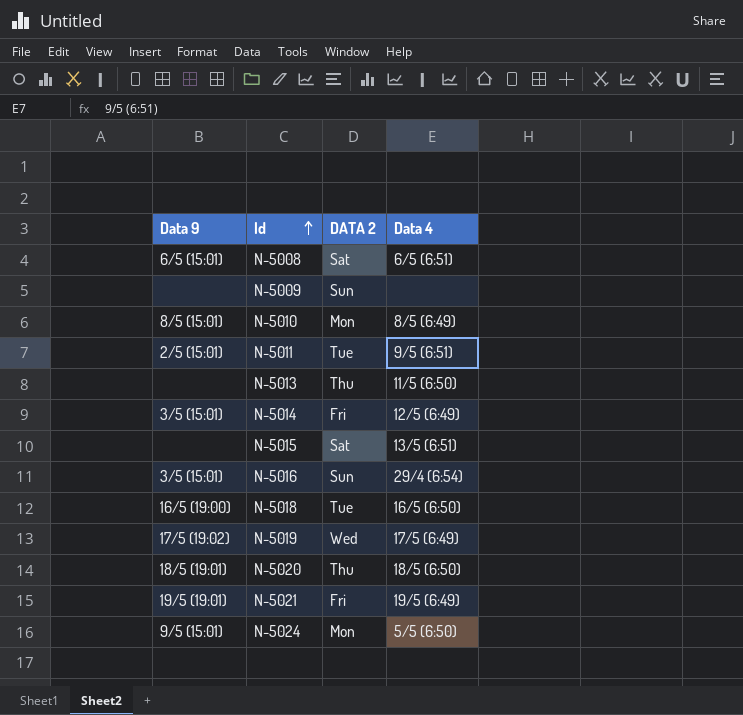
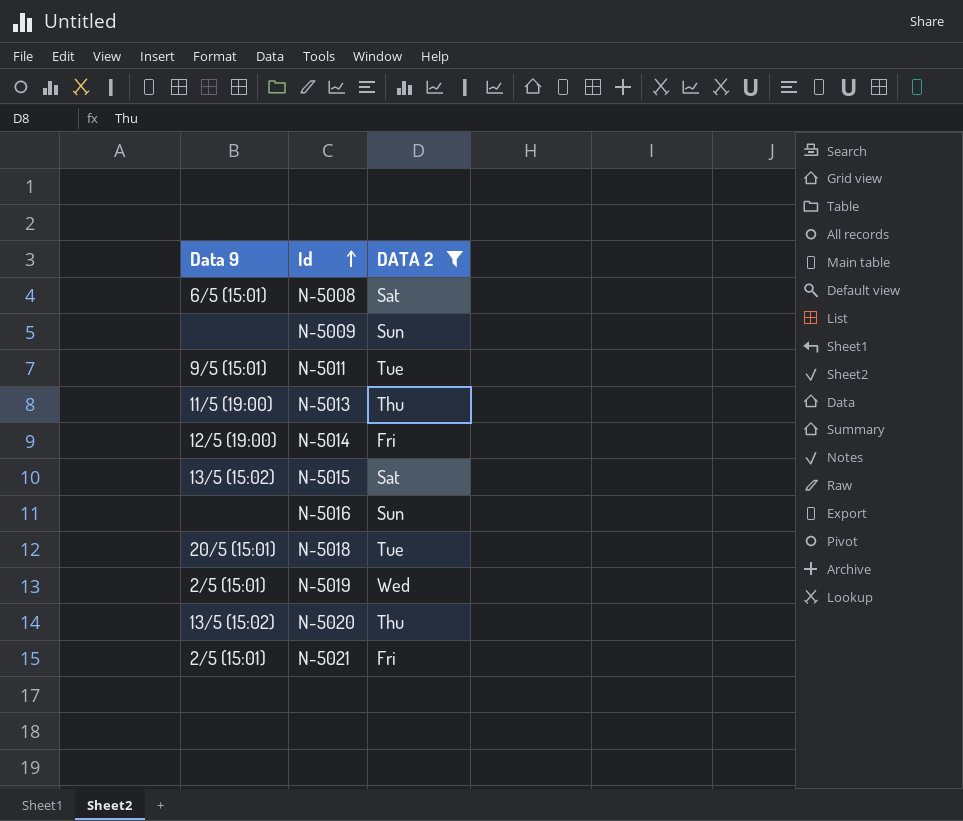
filter: none -> DATA 2 != Mon
column Data 4 | position: 4 -> none
N-5011 | Data 9: 2/5 (15:01) -> 9/5 (15:01)
N-5013 | Data 9: none -> 11/5 (19:00)
N-5014 | Data 9: 3/5 (15:01) -> 12/5 (19:00)
N-5015 | Data 9: none -> 13/5 (15:02)
N-5016 | Data 9: 3/5 (15:01) -> none
N-5018 | Data 9: 16/5 (19:00) -> 20/5 (15:01)
N-5019 | Data 9: 17/5 (19:02) -> 2/5 (15:01)
N-5020 | Data 9: 18/5 (19:01) -> 13/5 (15:02)
N-5021 | Data 9: 19/5 (19:01) -> 2/5 (15:01)

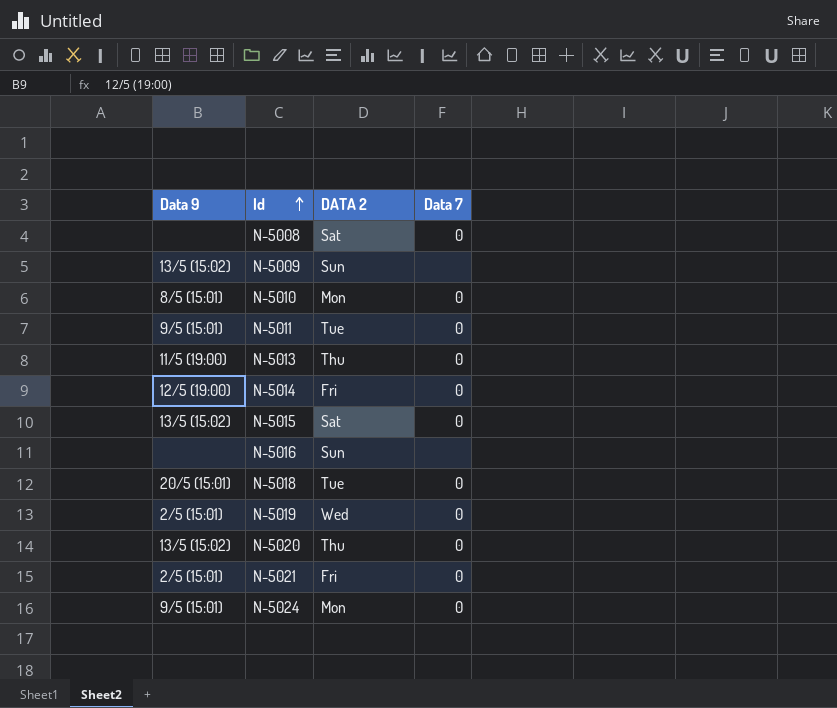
filter: DATA 2 != Mon -> none
column Data 7 | position: none -> 4
N-5008 | Data 9: 6/5 (15:01) -> none
N-5009 | Data 9: none -> 13/5 (15:02)

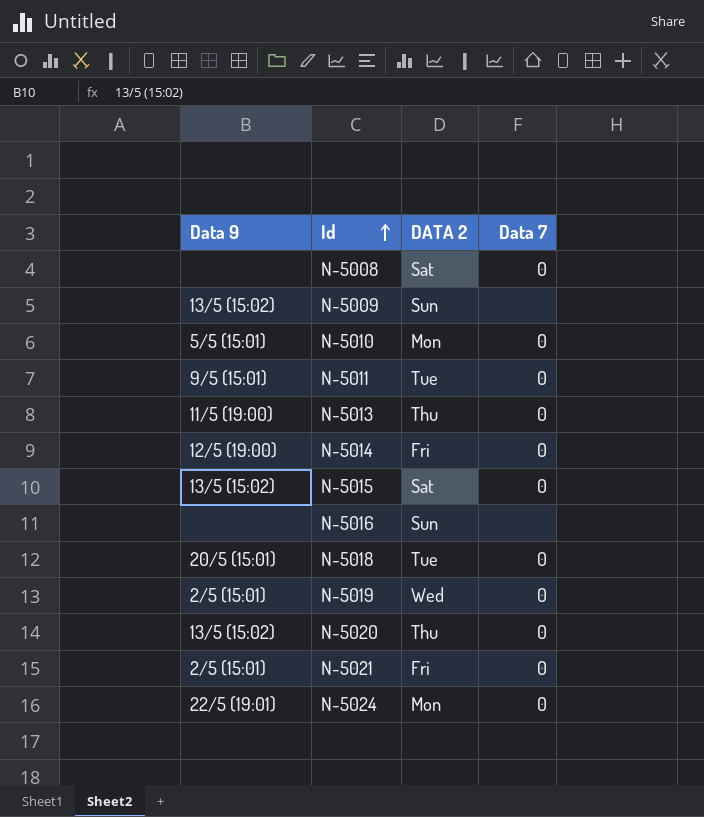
N-5010 | Data 9: 8/5 (15:01) -> 5/5 (15:01)
N-5024 | Data 9: 9/5 (15:01) -> 22/5 (19:01)

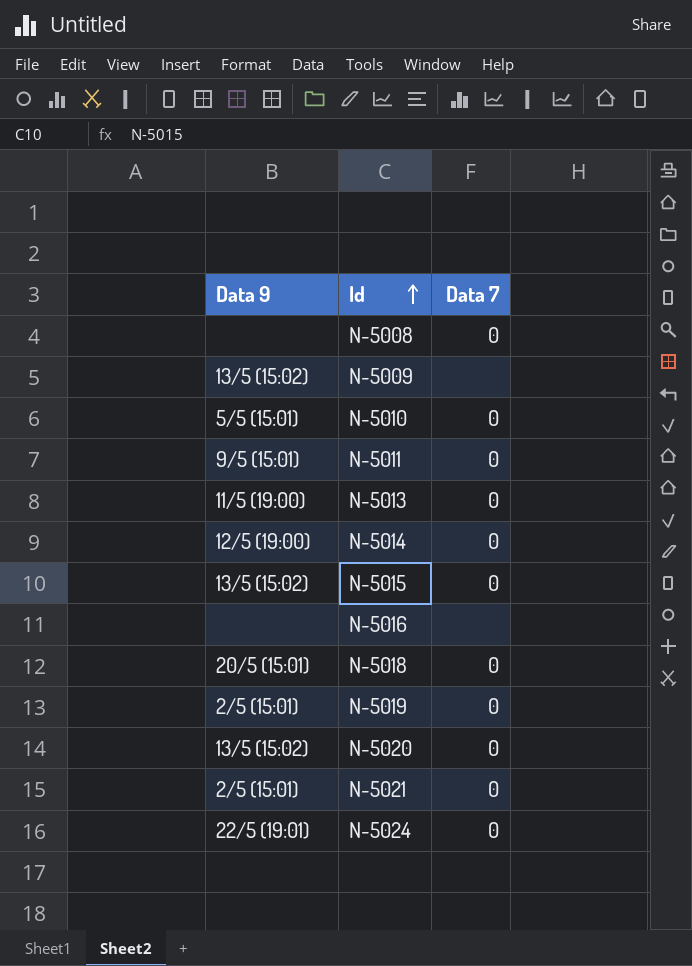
column DATA 2 | position: 3 -> none

